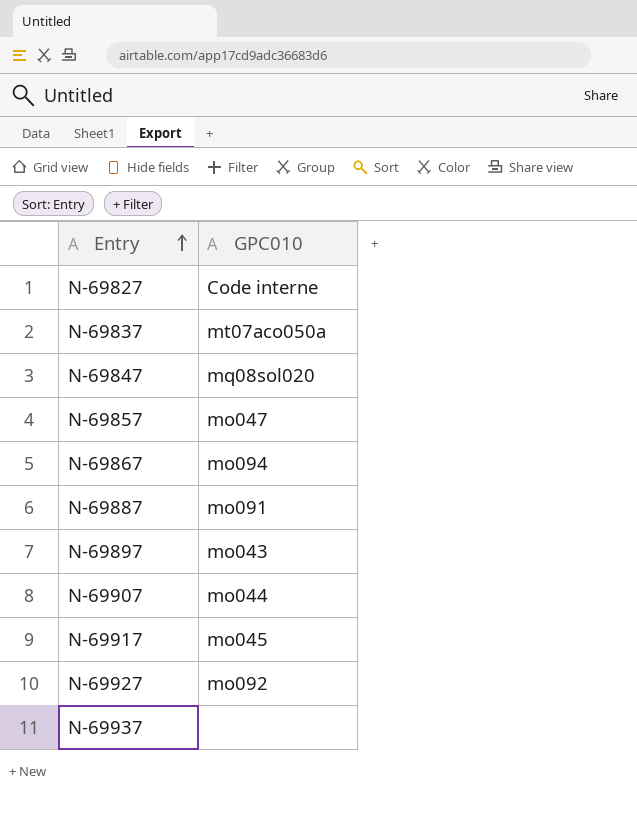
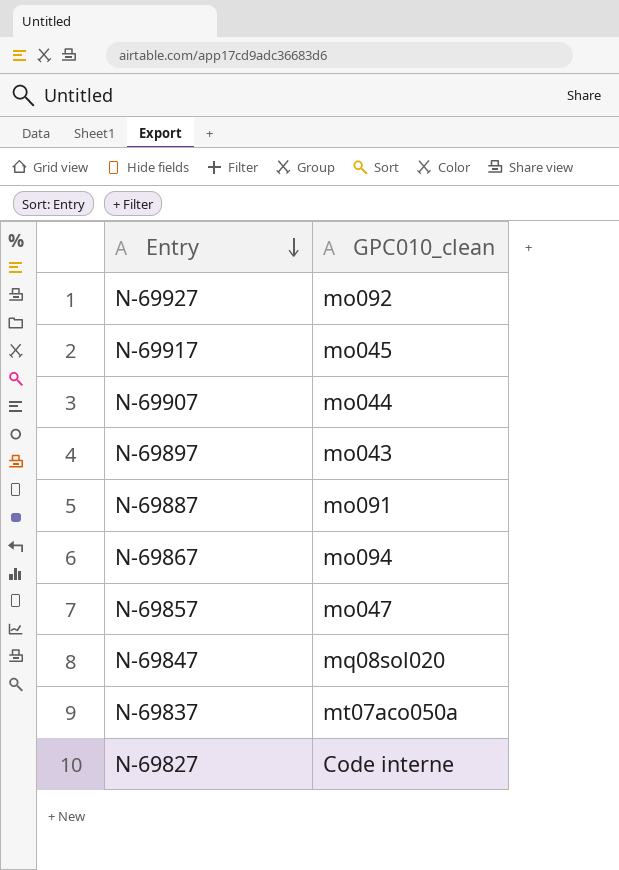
row order: Entry ascending -> Entry descending
column name: GPC010 -> GPC010_clean
row N-69937: none -> none

